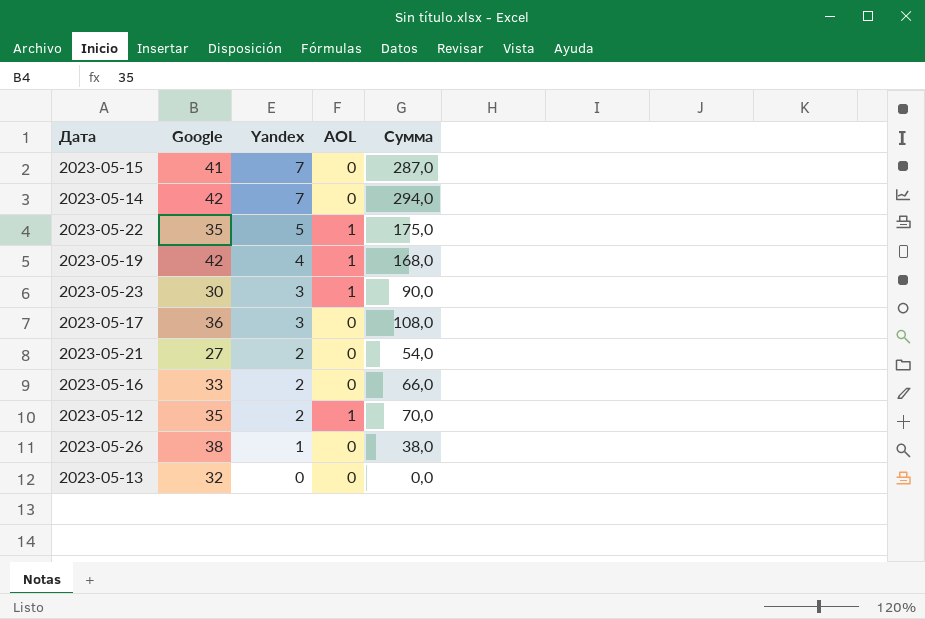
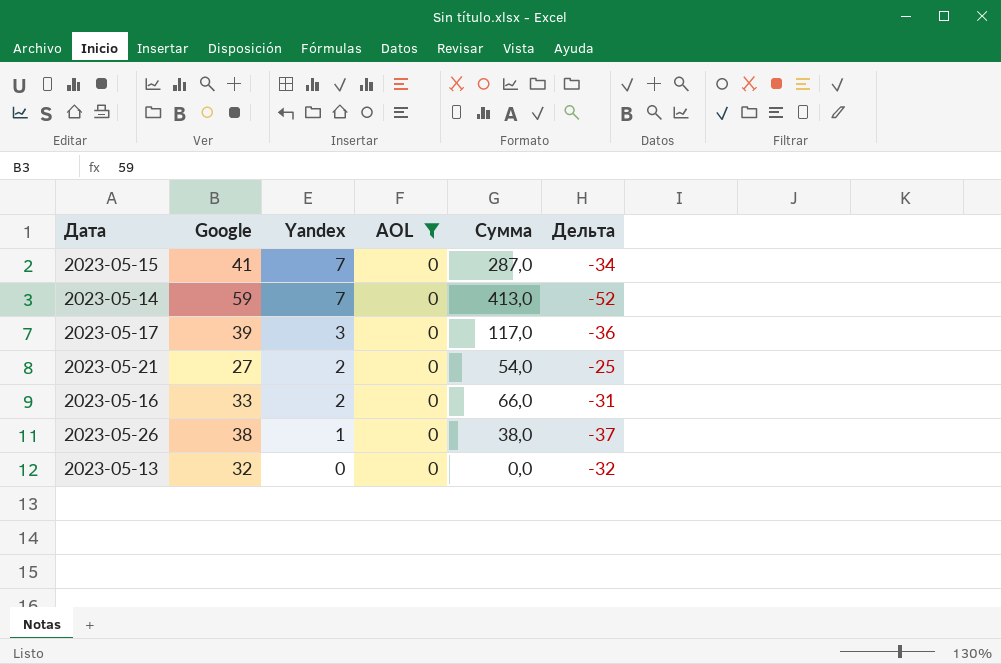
filter: none -> AOL = 0
column Дельта | formula: none -> [Yandex] - [Google]
2023-05-14 | Google: 42 -> 59
2023-05-14 | Сумма: 294,0 -> 413,0
2023-05-17 | Google: 36 -> 39
2023-05-17 | Сумма: 108,0 -> 117,0

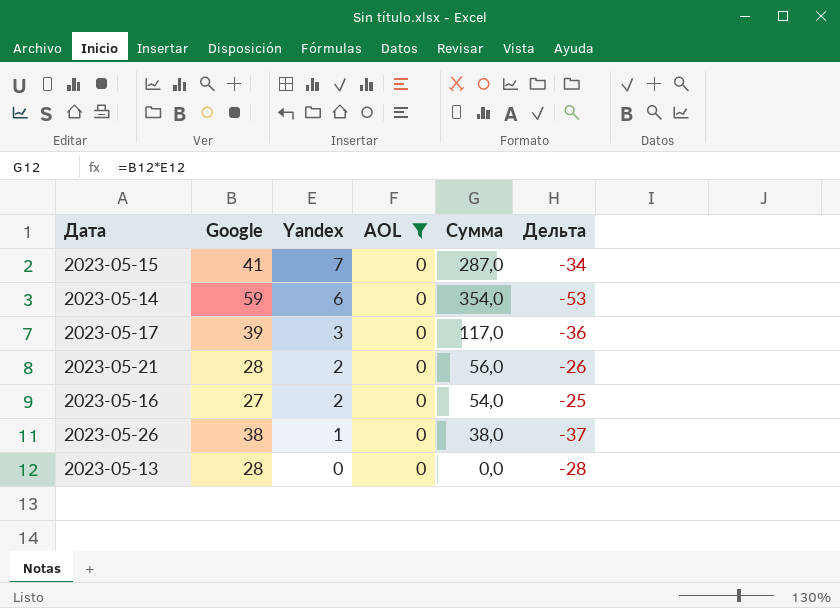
2023-05-14 | Yandex: 7 -> 6
2023-05-14 | Сумма: 413,0 -> 354,0
2023-05-14 | Дельта: -52 -> -53
2023-05-21 | Google: 27 -> 28
2023-05-21 | Сумма: 54,0 -> 56,0
2023-05-21 | Дельта: -25 -> -26
2023-05-16 | Google: 33 -> 27
2023-05-16 | Сумма: 66,0 -> 54,0
2023-05-16 | Дельта: -31 -> -25
2023-05-13 | Google: 32 -> 28
2023-05-13 | Дельта: -32 -> -28

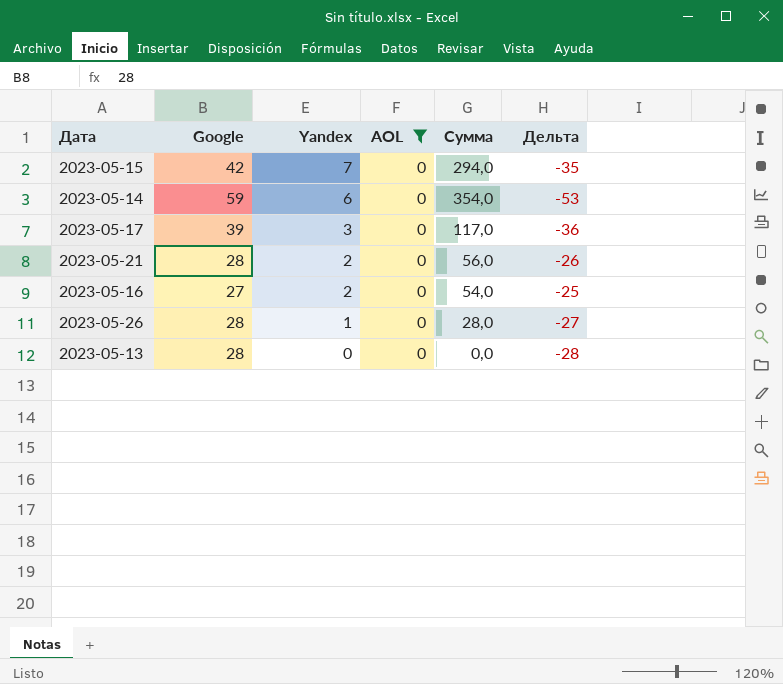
2023-05-15 | Google: 41 -> 42
2023-05-15 | Сумма: 287,0 -> 294,0
2023-05-15 | Дельта: -34 -> -35
2023-05-26 | Google: 38 -> 28
2023-05-26 | Сумма: 38,0 -> 28,0
2023-05-26 | Дельта: -37 -> -27

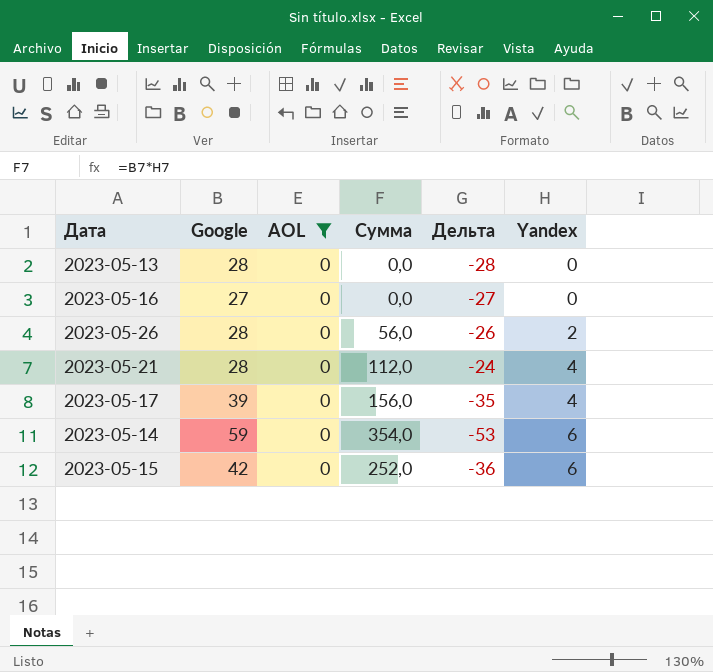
row order: Yandex descending -> Yandex ascending
column Yandex | position: 3 -> 6
2023-05-16 | Сумма: 54,0 -> 0,0
2023-05-16 | Дельта: -25 -> -27
2023-05-16 | Yandex: 2 -> 0
2023-05-26 | Сумма: 28,0 -> 56,0
2023-05-26 | Дельта: -27 -> -26
2023-05-26 | Yandex: 1 -> 2
2023-05-21 | Сумма: 56,0 -> 112,0
2023-05-21 | Дельта: -26 -> -24
2023-05-21 | Yandex: 2 -> 4
2023-05-17 | Сумма: 117,0 -> 156,0
2023-05-17 | Дельта: -36 -> -35
2023-05-17 | Yandex: 3 -> 4
2023-05-15 | Сумма: 294,0 -> 252,0
2023-05-15 | Дельта: -35 -> -36
2023-05-15 | Yandex: 7 -> 6

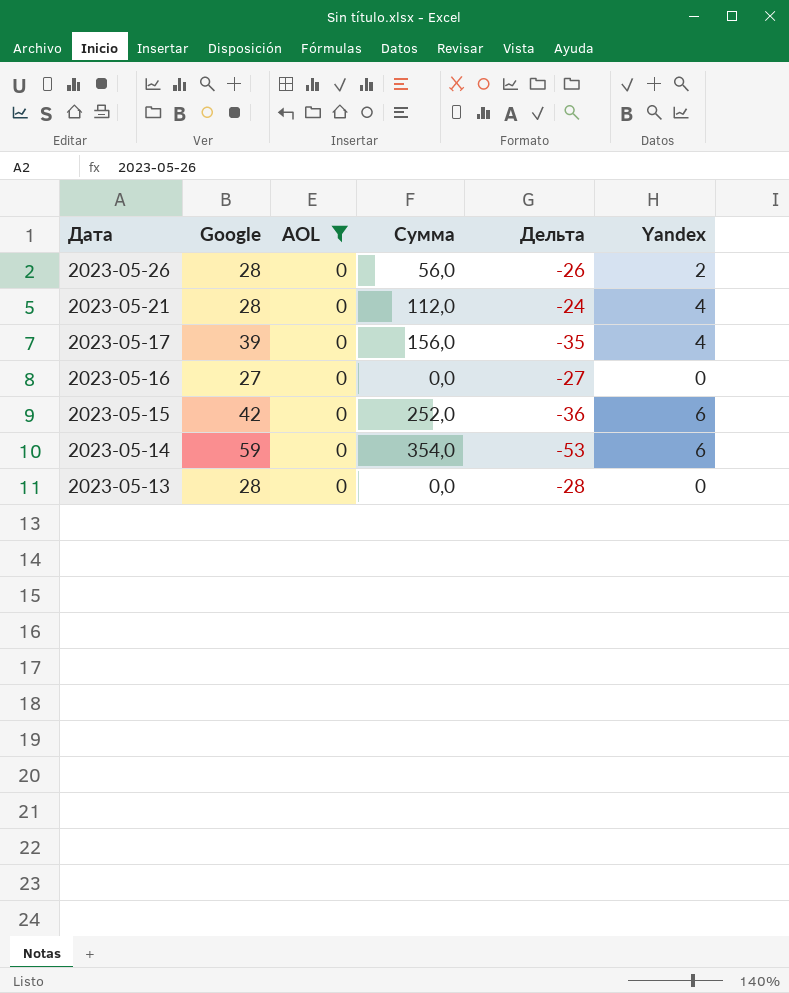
row order: Yandex ascending -> Дата descending

